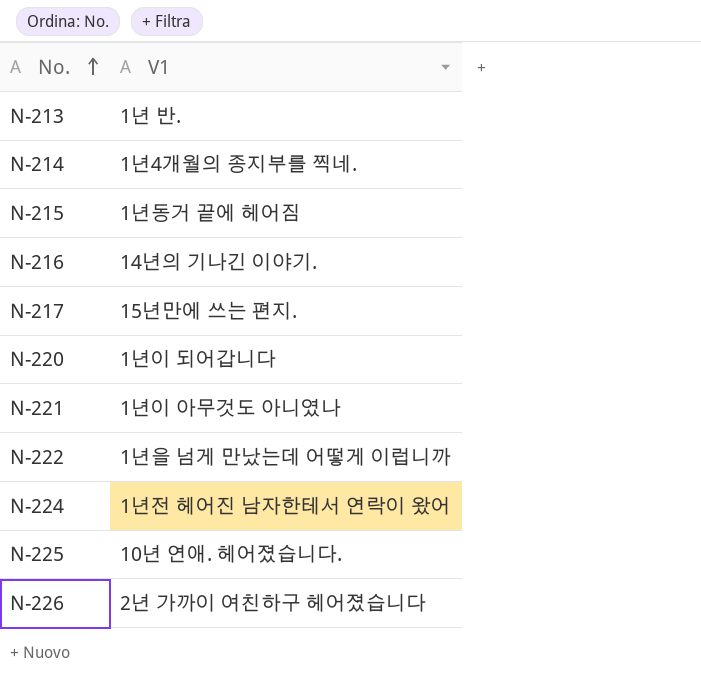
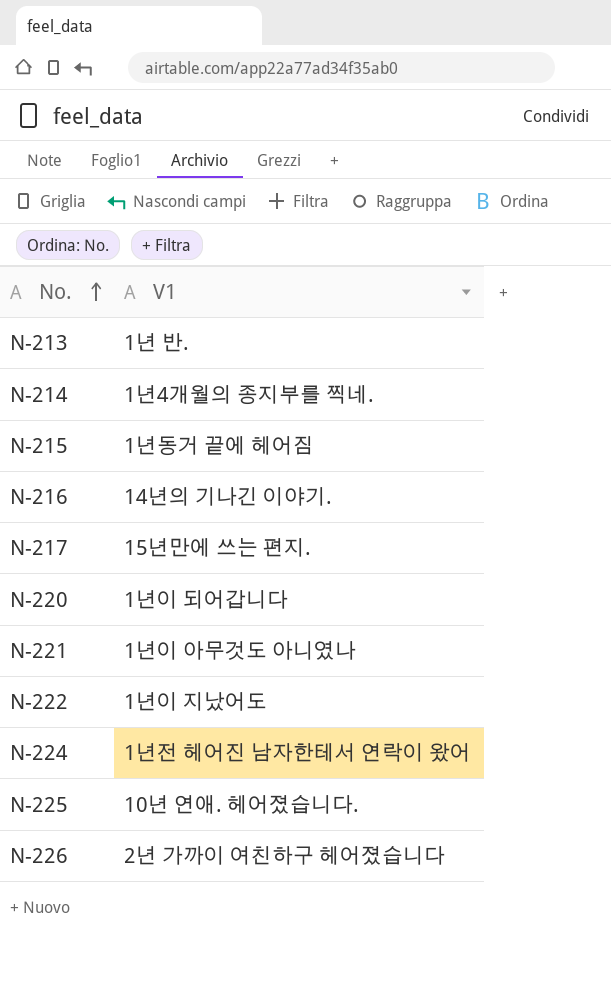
N-222 | V1: 1년을 넘게 만났는데 어떻게 이럽니까 -> 1년이 지났어도

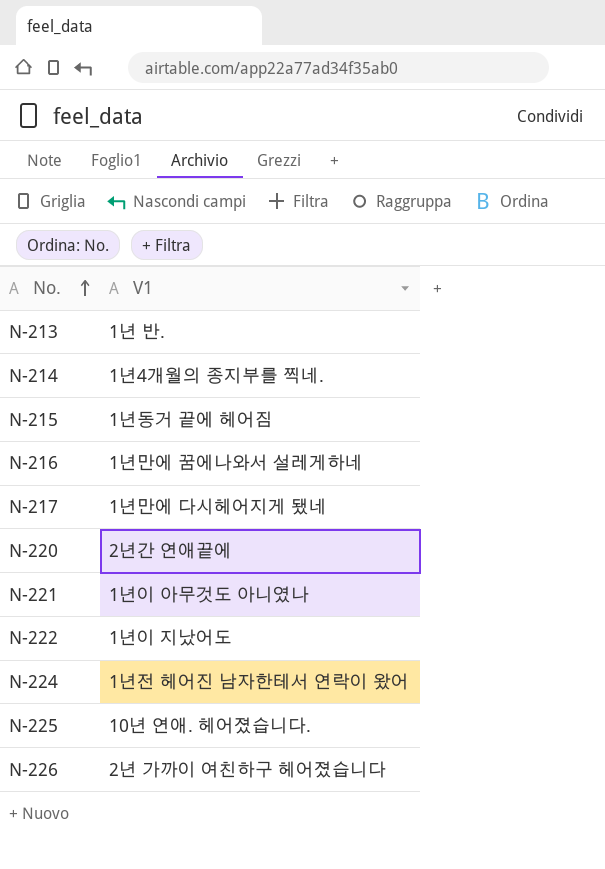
N-216 | V1: 14년의 기나긴 이야기. -> 1년만에 꿈에나와서 설레게하네
N-217 | V1: 15년만에 쓰는 편지. -> 1년만에 다시헤어지게 됐네
N-220 | V1: 1년이 되어갑니다 -> 2년간 연애끝에

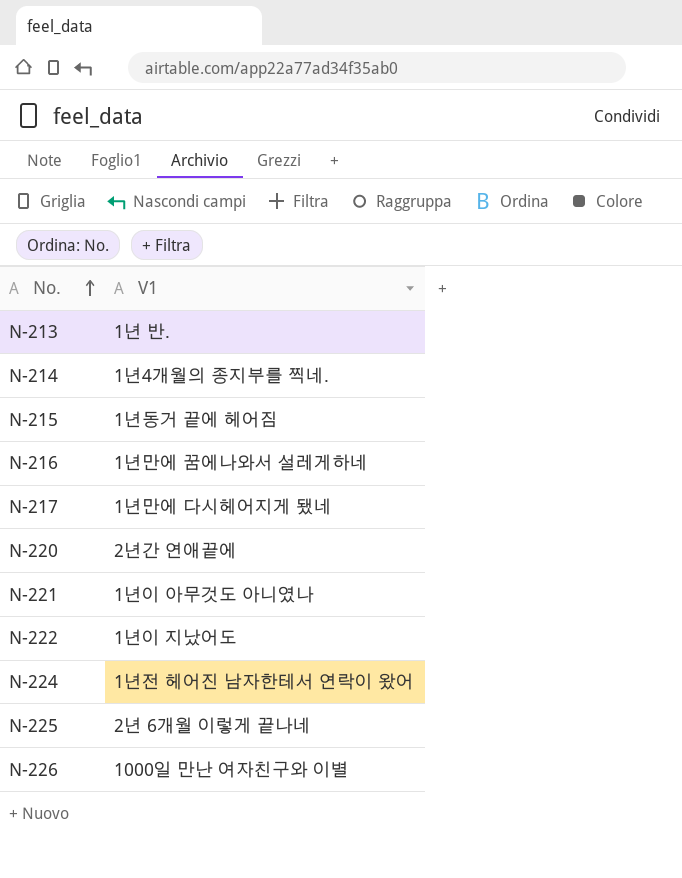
N-225 | V1: 10년 연애. 헤어졌습니다. -> 2년 6개월 이렇게 끝나네
N-226 | V1: 2년 가까이 여친하구 헤어졌습니다 -> 1000일 만난 여자친구와 이별

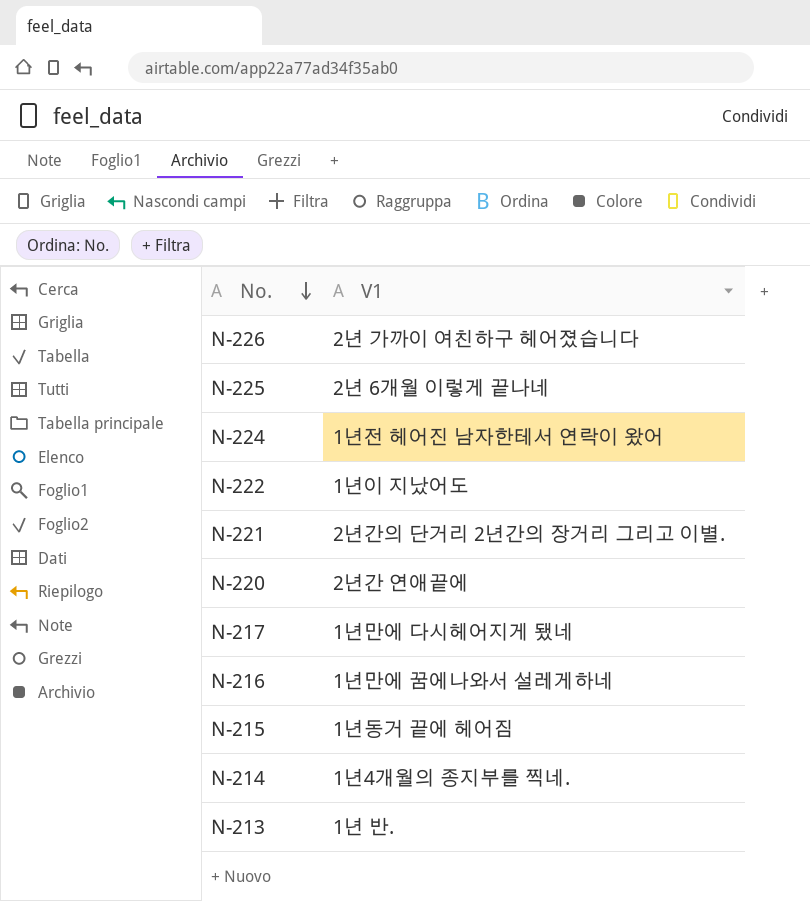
row order: No. ascending -> No. descending
N-226 | V1: 1000일 만난 여자친구와 이별 -> 2년 가까이 여친하구 헤어졌습니다
N-221 | V1: 1년이 아무것도 아니였나 -> 2년간의 단거리 2년간의 장거리 그리고 이별.

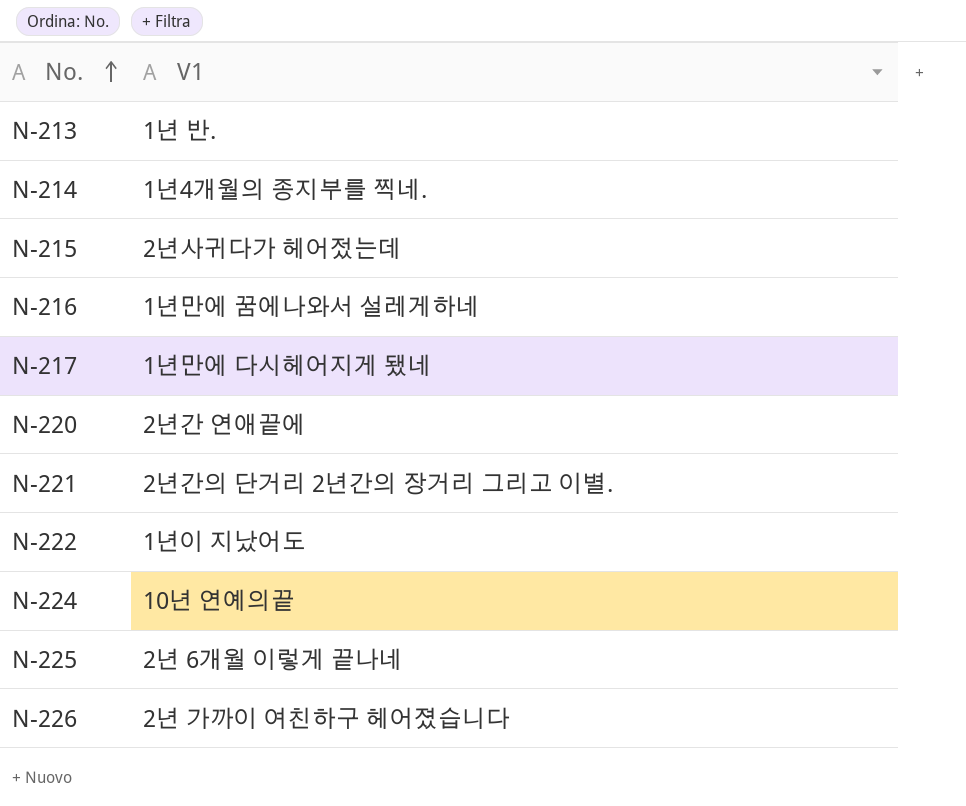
row order: No. descending -> No. ascending
N-215 | V1: 1년동거 끝에 헤어짐 -> 2년사귀다가 헤어젔는데
N-224 | V1: 1년전 헤어진 남자한테서 연락이 왔어 -> 10년 연예의끝

